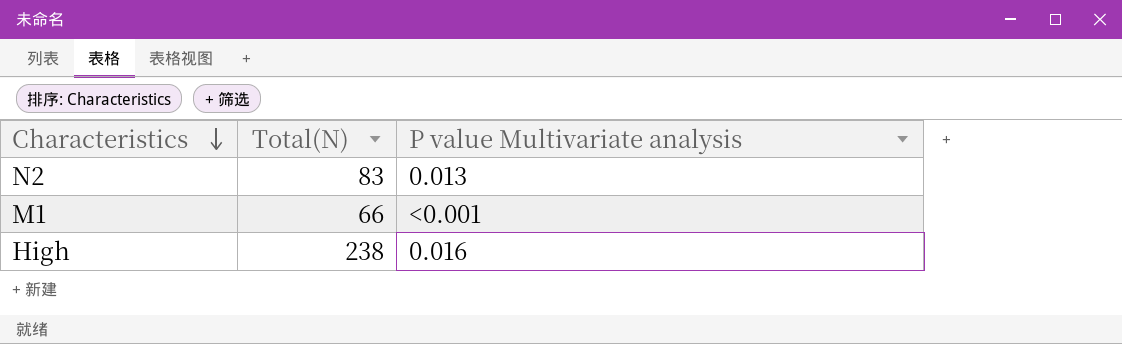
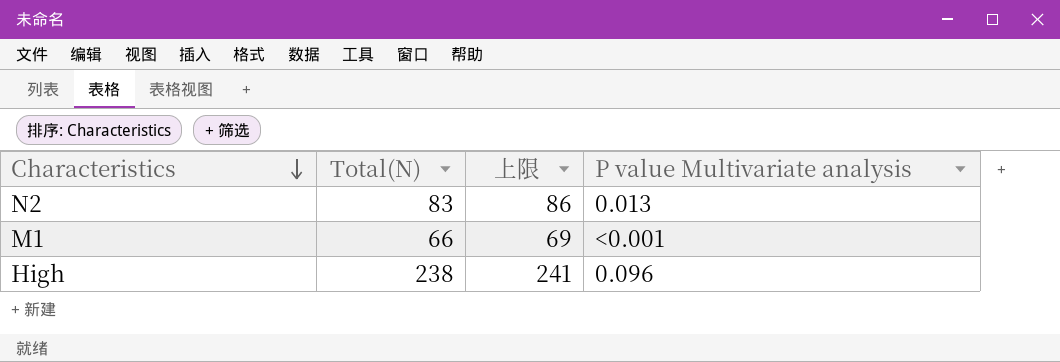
column 上限 | formula: none -> [Total(N)] + 3
High | P value Multivariate analysis: 0.016 -> 0.096

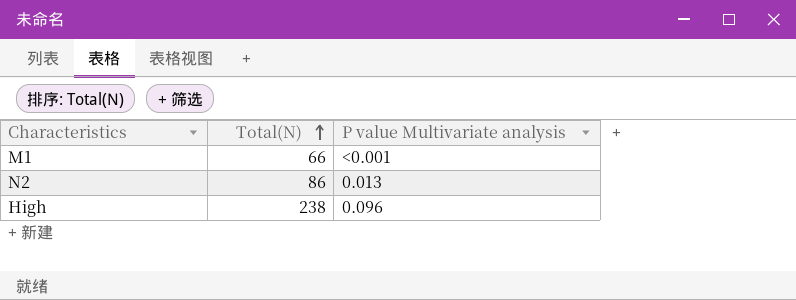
row order: Characteristics descending -> Total(N) ascending
column 上限 | formula: [Total(N)] + 3 -> none
N2 | Total(N): 83 -> 86

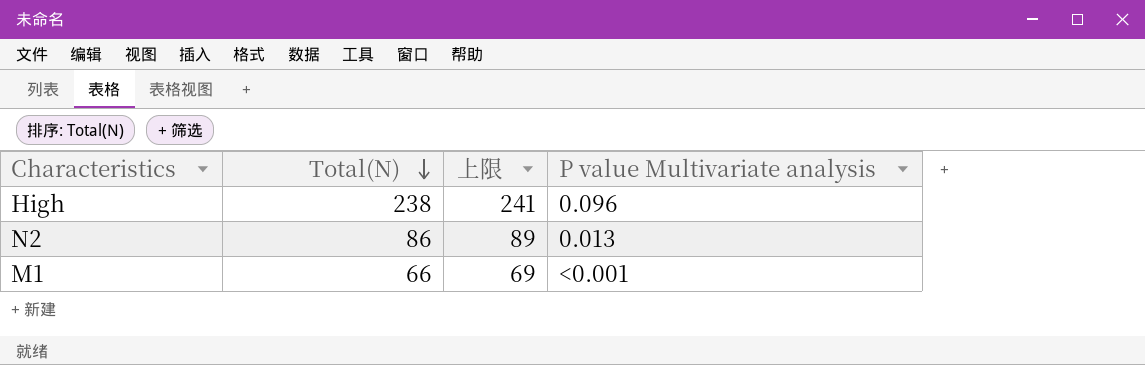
row order: Total(N) ascending -> Total(N) descending
column 上限 | formula: none -> [Total(N)] + 3

